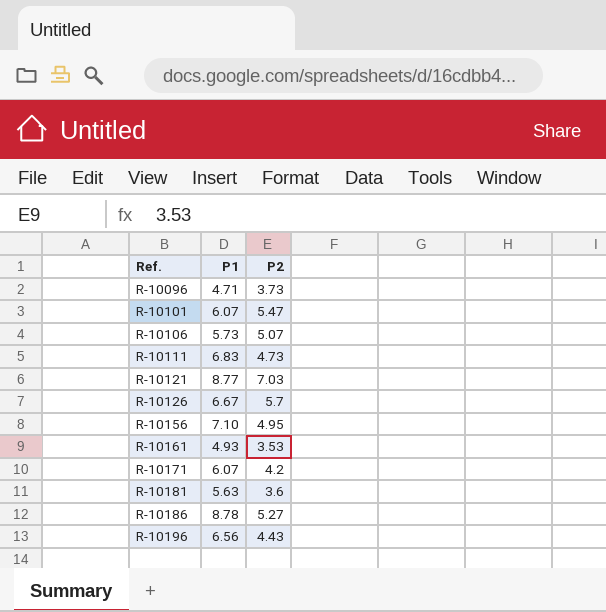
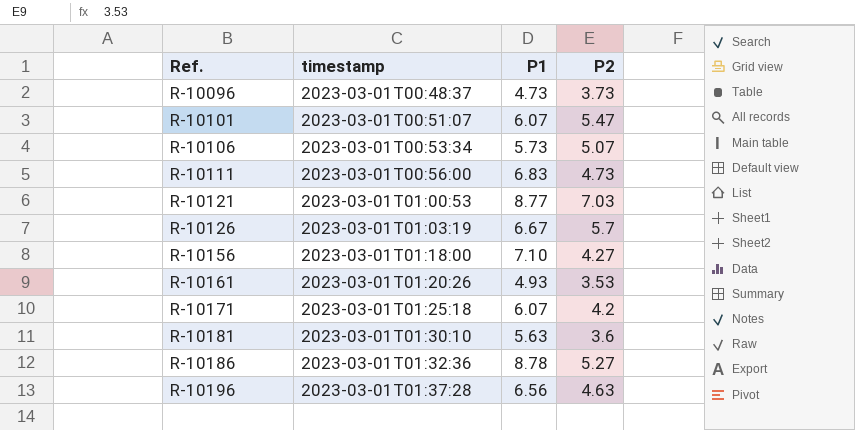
column timestamp | position: none -> 2
R-10096 | P1: 4.71 -> 4.73
R-10156 | P2: 4.95 -> 4.27
R-10196 | P2: 4.43 -> 4.63

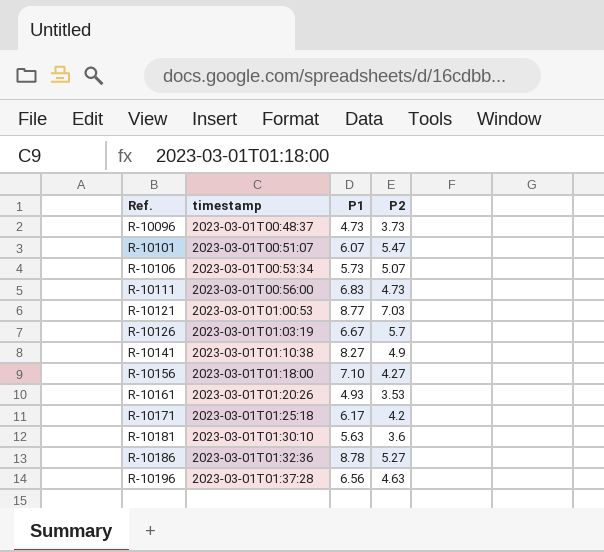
row R-10141: none -> 2023-03-01T01:10:38 | 8.27 | 4.9
R-10171 | P1: 6.07 -> 6.17

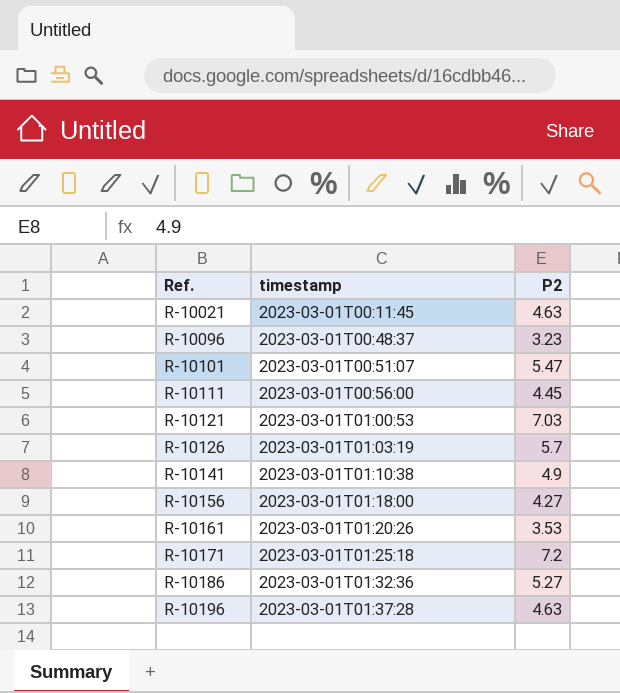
column P1 | position: 3 -> none
row R-10106: 2023-03-01T00:53:34 | 5.73 | 5.07 -> none
row R-10181: 2023-03-01T01:30:10 | 5.63 | 3.6 -> none
row R-10021: none -> 2023-03-01T00:11:45 | 4.63
R-10096 | P2: 3.73 -> 3.23
R-10111 | P2: 4.73 -> 4.45
R-10171 | P2: 4.2 -> 7.2

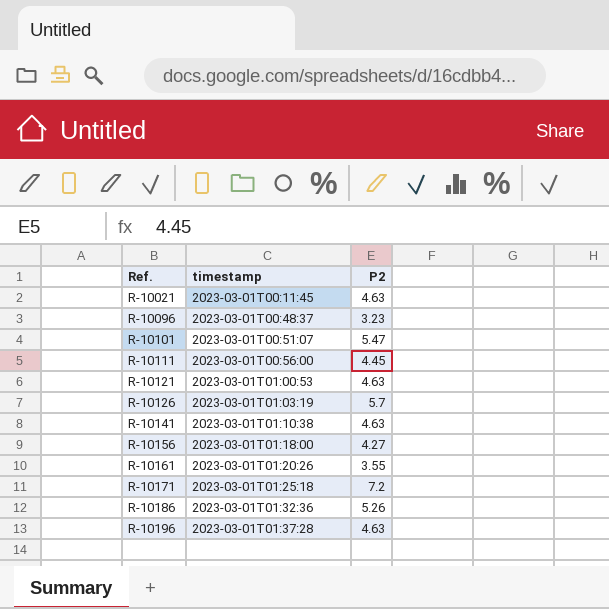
R-10121 | P2: 7.03 -> 4.63
R-10141 | P2: 4.9 -> 4.63
R-10161 | P2: 3.53 -> 3.55
R-10186 | P2: 5.27 -> 5.26

